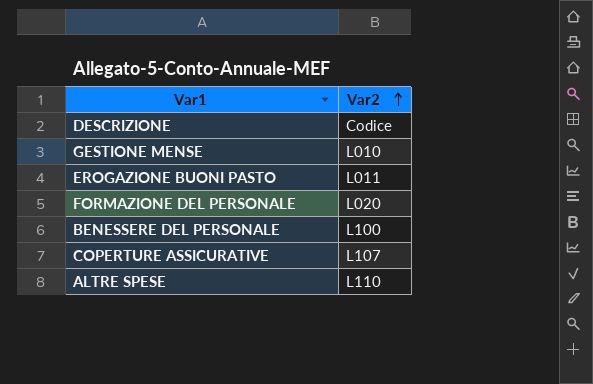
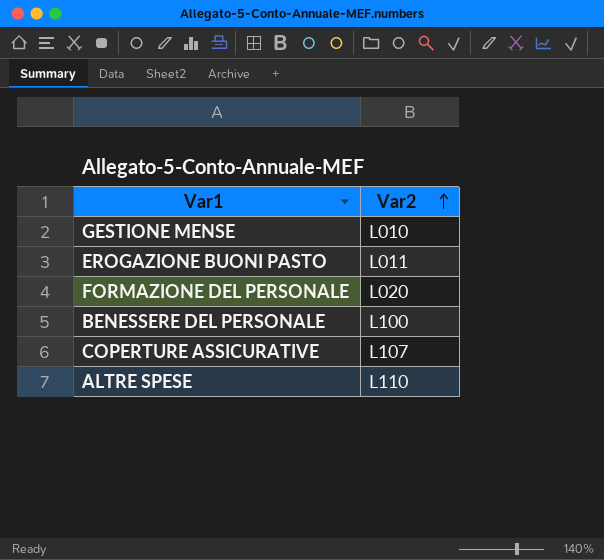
row DESCRIZIONE: Codice -> none

